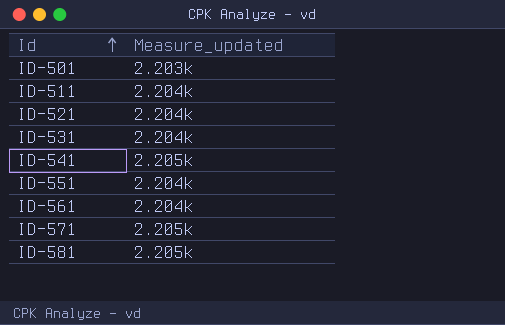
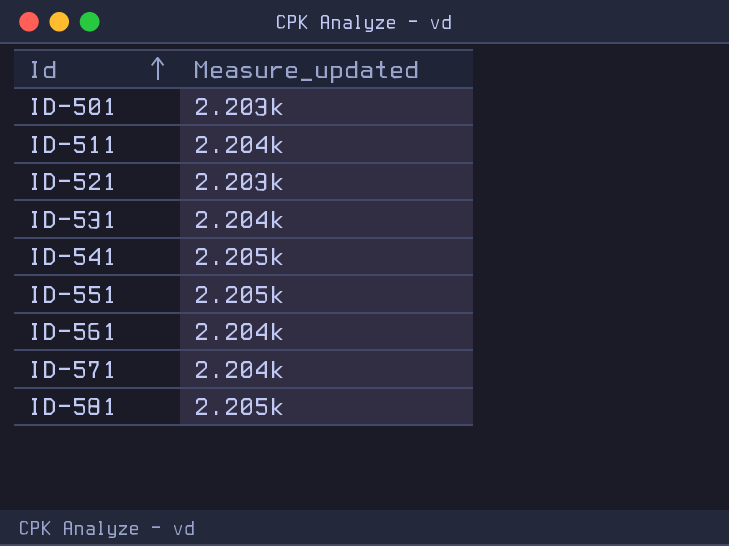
ID-521 | Measure_updated: 2.204k -> 2.203k
ID-551 | Measure_updated: 2.204k -> 2.205k
ID-571 | Measure_updated: 2.205k -> 2.204k

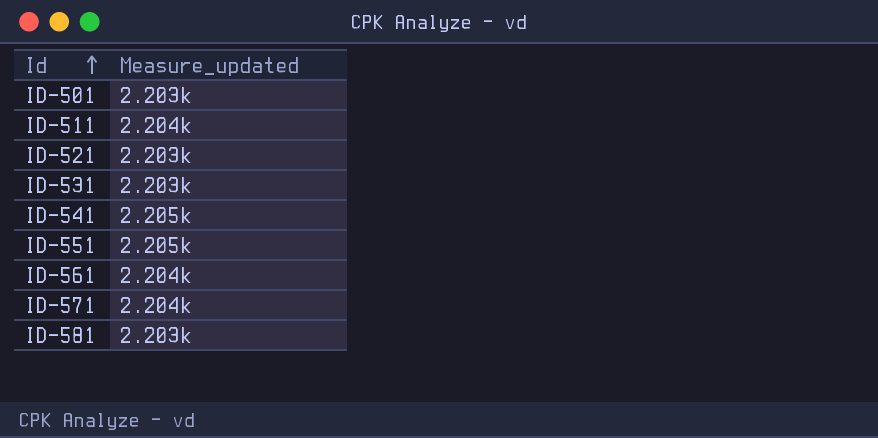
ID-531 | Measure_updated: 2.204k -> 2.203k
ID-581 | Measure_updated: 2.205k -> 2.203k

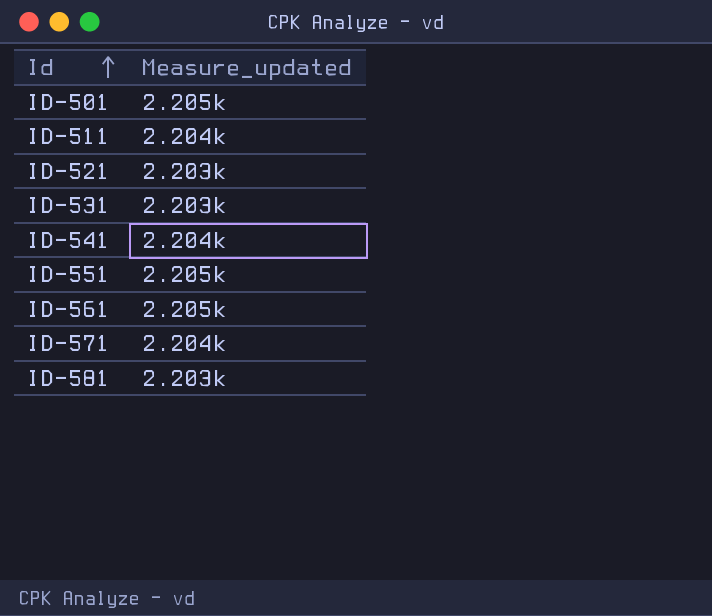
ID-501 | Measure_updated: 2.203k -> 2.205k
ID-541 | Measure_updated: 2.205k -> 2.204k
ID-561 | Measure_updated: 2.204k -> 2.205k

